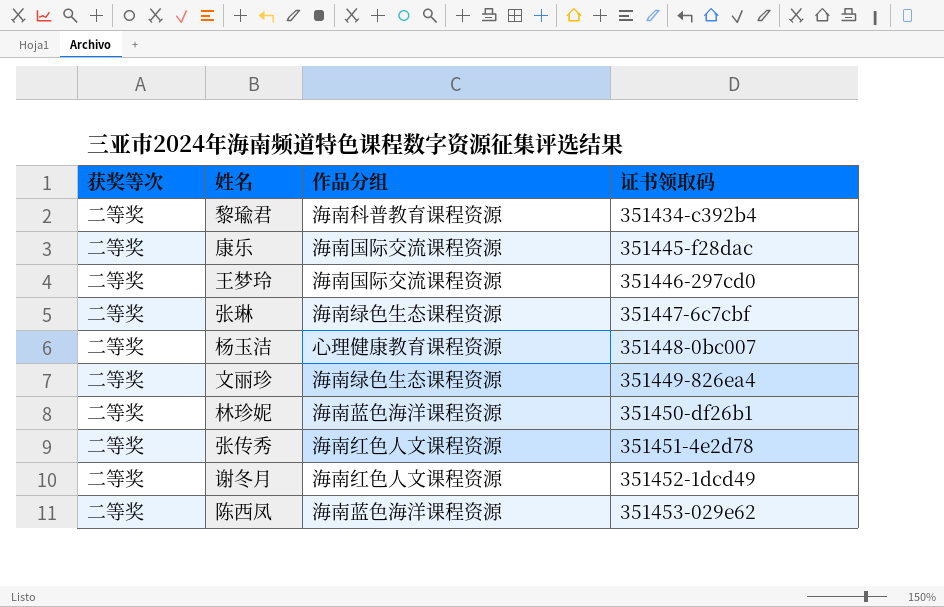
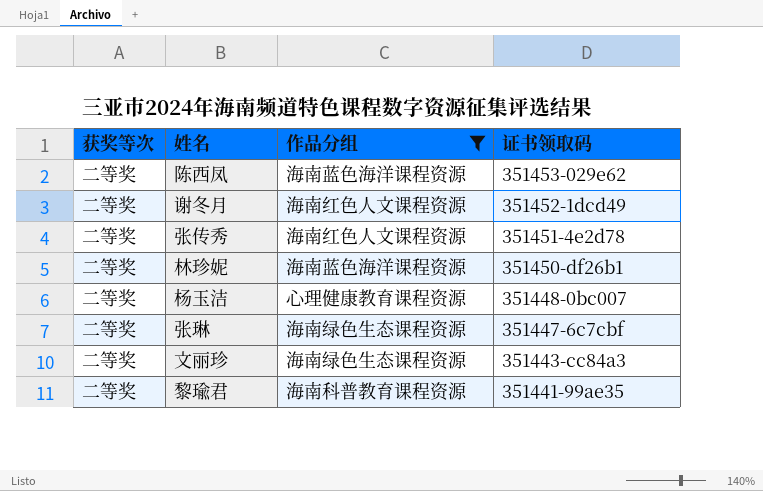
filter: none -> 作品分组 != 海南国际交流课程资源
row order: 证书领取码 ascending -> 证书领取码 descending
文丽珍 | 证书领取码: 351449-826ea4 -> 351443-cc84a3
黎瑜君 | 证书领取码: 351434-c392b4 -> 351441-99ae35

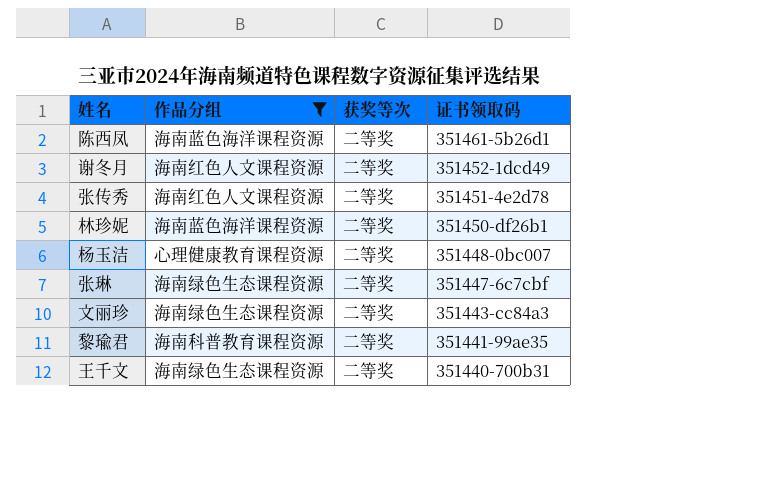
column 获奖等次 | position: 1 -> 3
陈西凤 | 证书领取码: 351453-029e62 -> 351461-5b26d1
row 王千文: none -> 海南绿色生态课程资源 | 二等奖 | 351440-700b31

